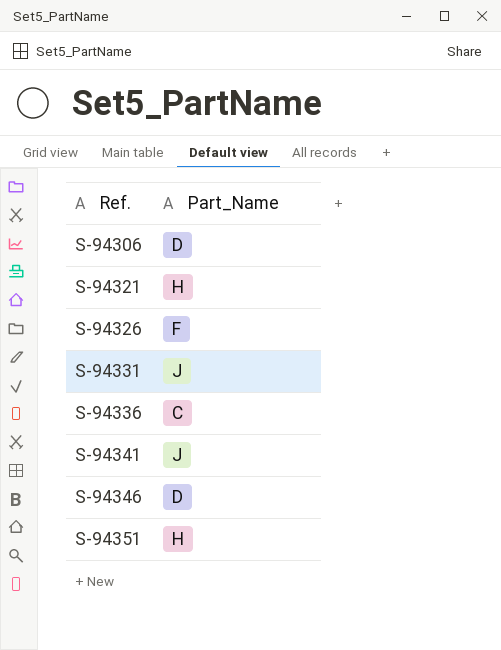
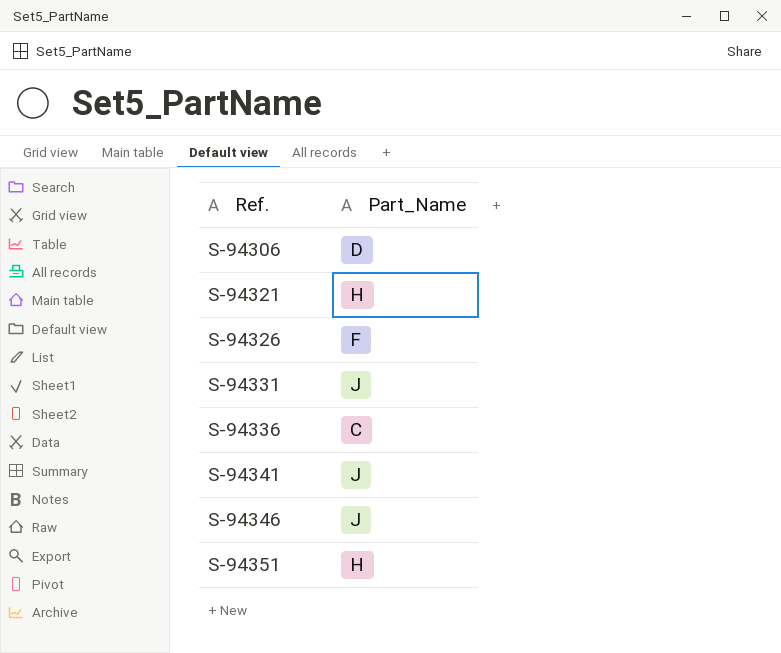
S-94346 | Part_Name: D -> J

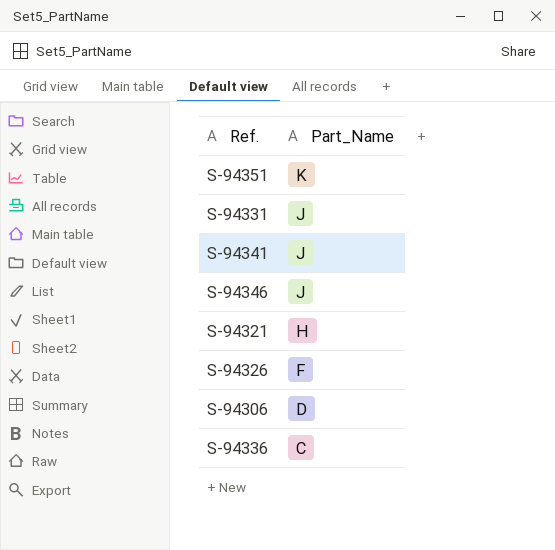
row order: Ref. ascending -> Part_Name descending
S-94351 | Part_Name: H -> K

